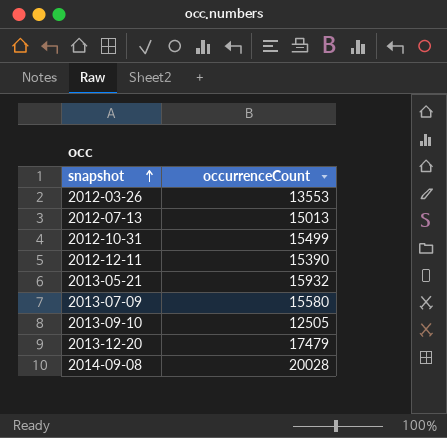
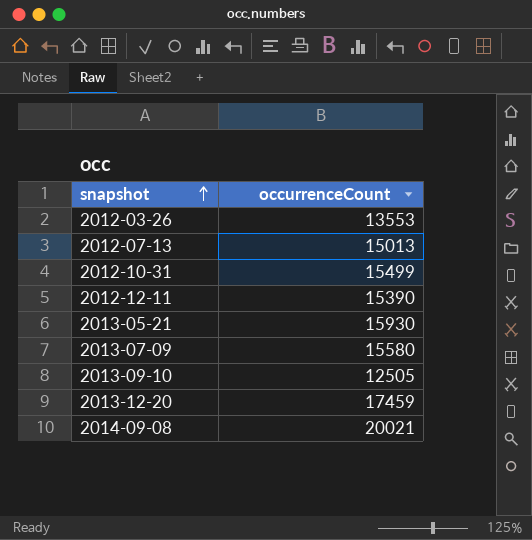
2013-05-21 | occurrenceCount: 15932 -> 15930
2013-12-20 | occurrenceCount: 17479 -> 17459
2014-09-08 | occurrenceCount: 20028 -> 20021

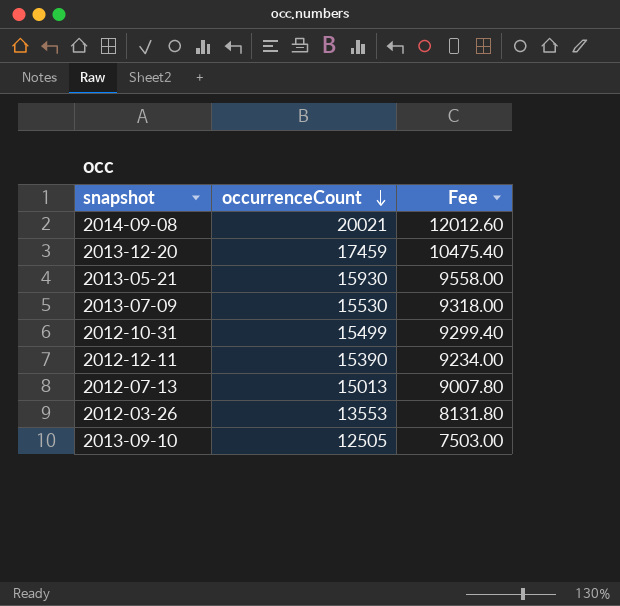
row order: snapshot ascending -> occurrenceCount descending
column Fee | formula: none -> [occurrenceCount] * 0.6
2013-07-09 | occurrenceCount: 15580 -> 15530

